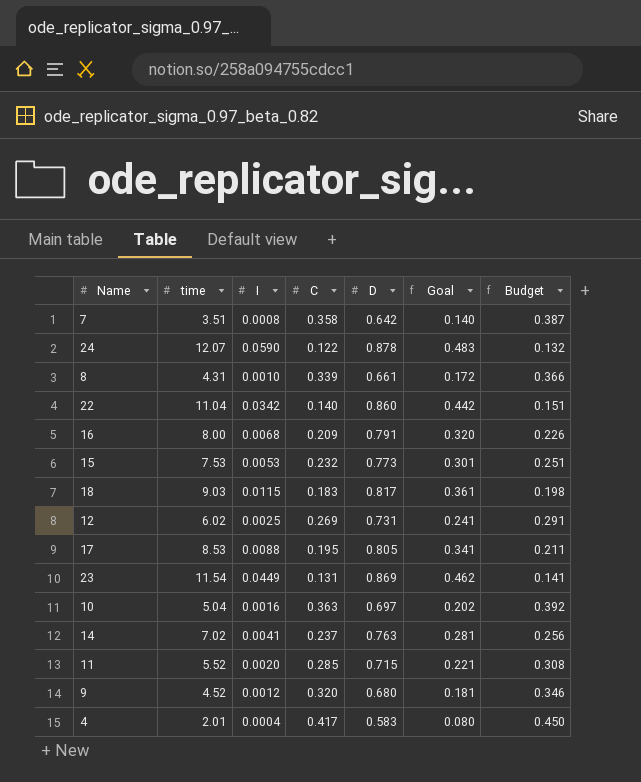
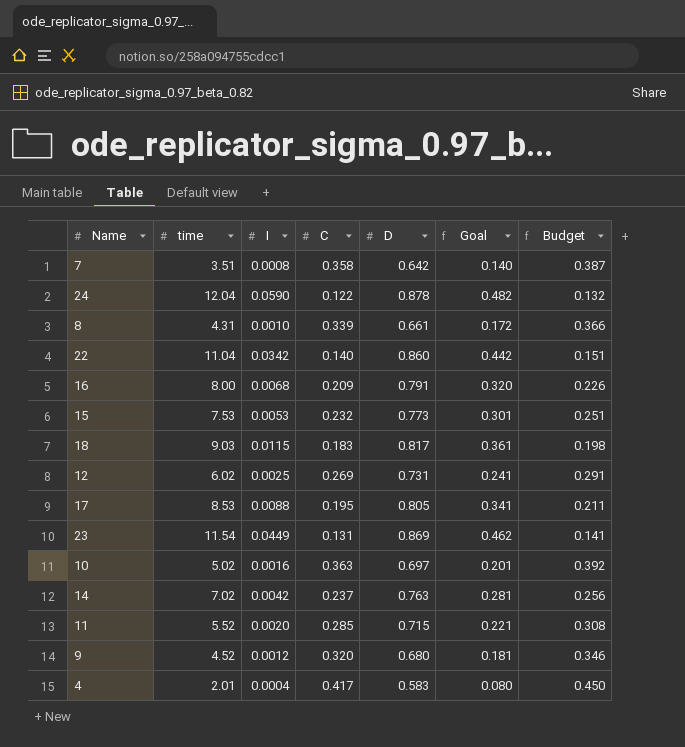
24 | time: 12.07 -> 12.04
24 | Goal: 0.483 -> 0.482
10 | time: 5.04 -> 5.02
10 | Goal: 0.202 -> 0.201
14 | I: 0.0041 -> 0.0042

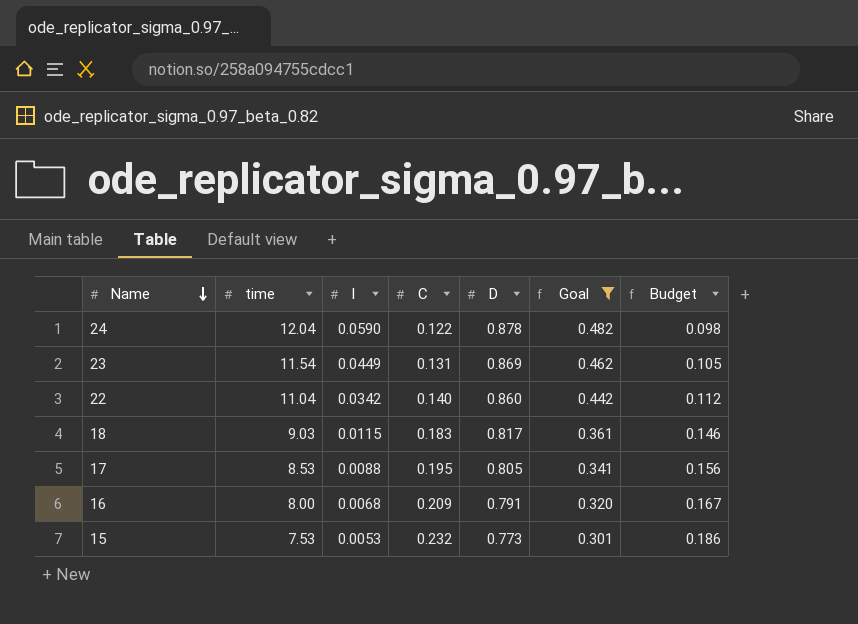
filter: none -> Goal >= 0.301
row order: none -> Name descending
column Budget | formula: [C] * 1.08 -> [C] * 0.8

